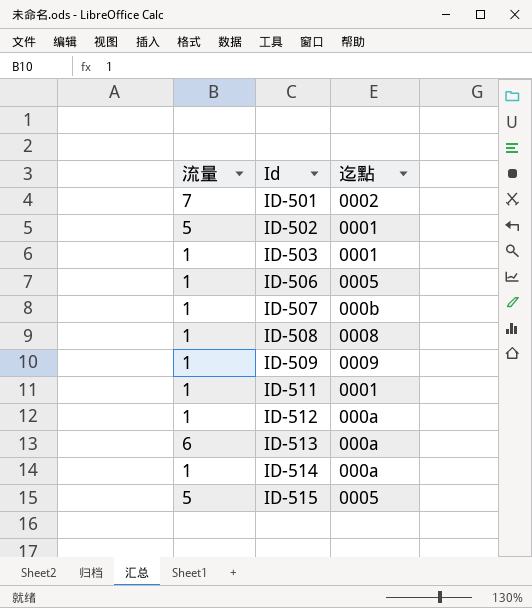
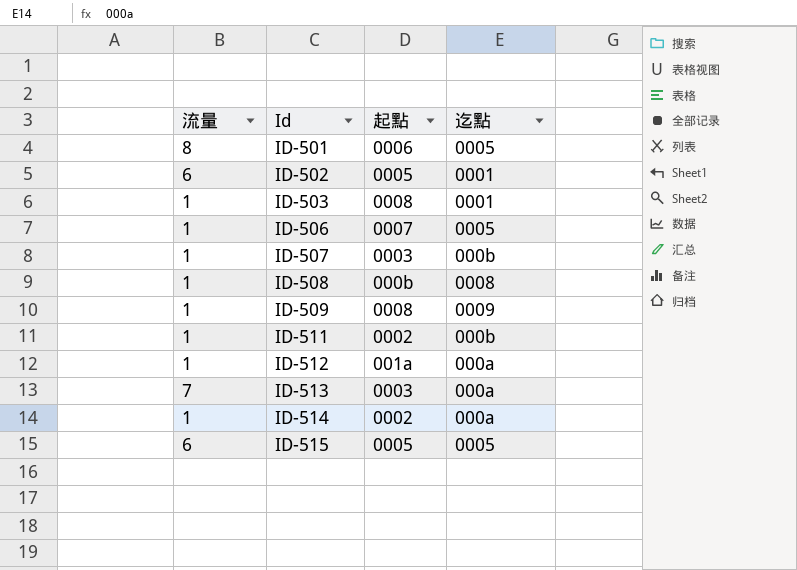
column 起點 | position: none -> 3
ID-501 | 流量: 7 -> 8
ID-501 | 迄點: 0002 -> 0005
ID-502 | 流量: 5 -> 6
ID-511 | 迄點: 0001 -> 000b
ID-513 | 流量: 6 -> 7
ID-515 | 流量: 5 -> 6

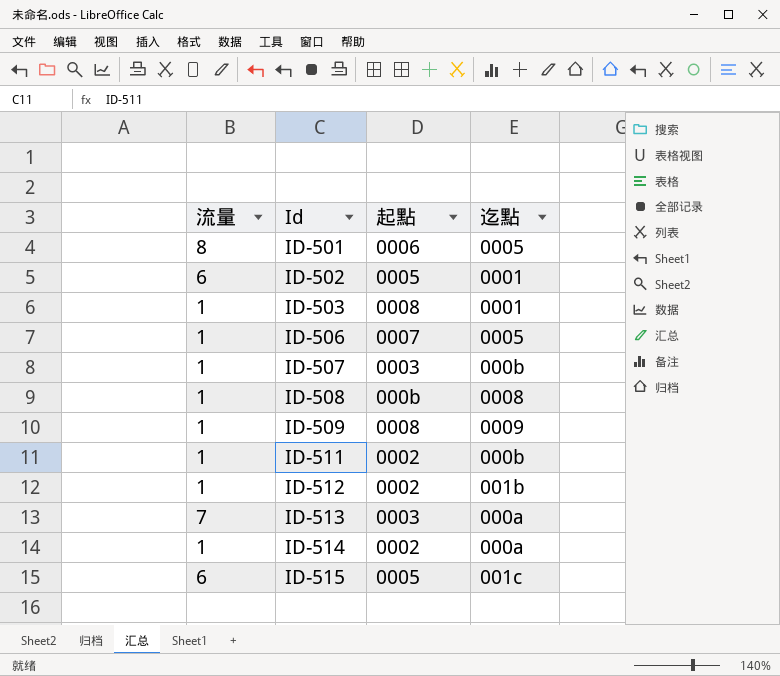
ID-512 | 起點: 001a -> 0002
ID-512 | 迄點: 000a -> 001b
ID-515 | 迄點: 0005 -> 001c

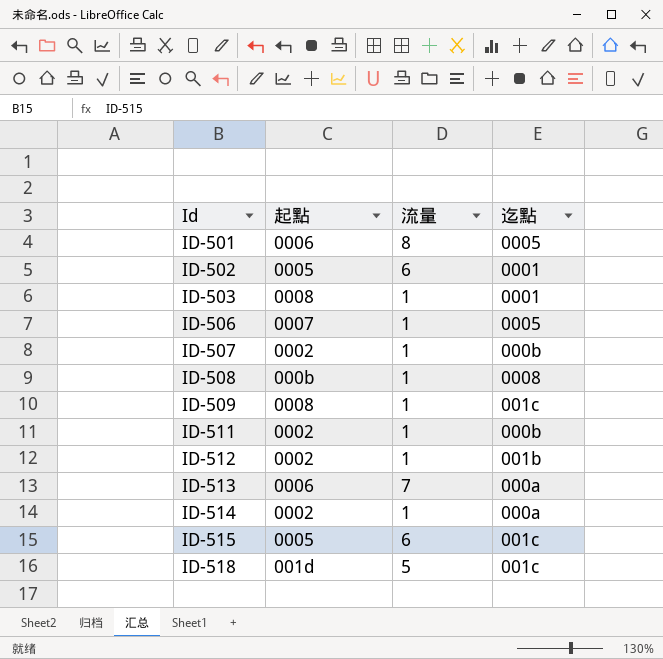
column 流量 | position: 1 -> 3
ID-507 | 起點: 0003 -> 0002
ID-509 | 迄點: 0009 -> 001c
ID-513 | 起點: 0003 -> 0006
row ID-518: none -> 001d | 5 | 001c

